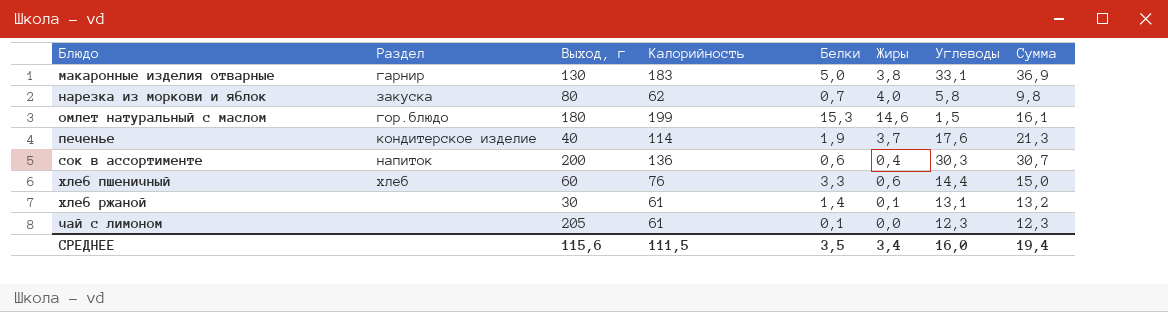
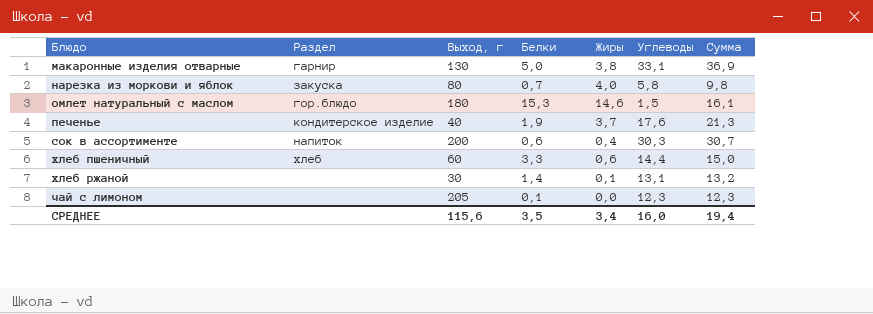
column Калорийность | position: 4 -> none

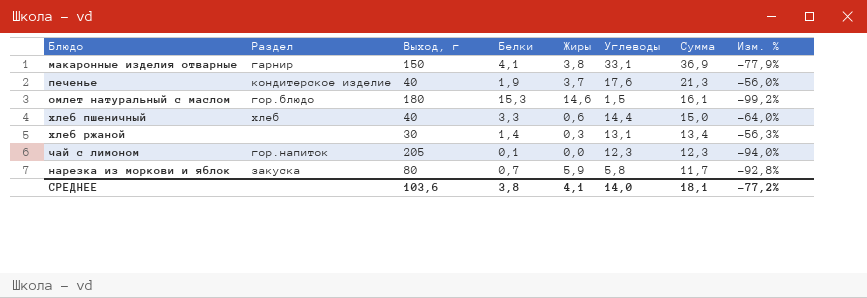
row order: Блюдо ascending -> Сумма descending
column Изм. % | formula: none -> ([Углеводы] - [Выход, г]) / [Выход, г]
row сок в ассортименте: напиток | 200 | 0,6 | 0,4 | 30,3 | 30,7 -> none
макаронные изделия отварные | Выход, г: 130 -> 150
макаронные изделия отварные | Белки: 5,0 -> 4,1
хлеб пшеничный | Выход, г: 60 -> 40
хлеб ржаной | Жиры: 0,1 -> 0,3
хлеб ржаной | Сумма: 13,2 -> 13,4
чай с лимоном | Раздел: none -> гор.напиток
нарезка из моркови и яблок | Жиры: 4,0 -> 5,9
нарезка из моркови и яблок | Сумма: 9,8 -> 11,7
СРЕДНЕЕ | Выход, г: 115,6 -> 103,6
СРЕДНЕЕ | Белки: 3,5 -> 3,8
СРЕДНЕЕ | Жиры: 3,4 -> 4,1
СРЕДНЕЕ | Углеводы: 16,0 -> 14,0
СРЕДНЕЕ | Сумма: 19,4 -> 18,1

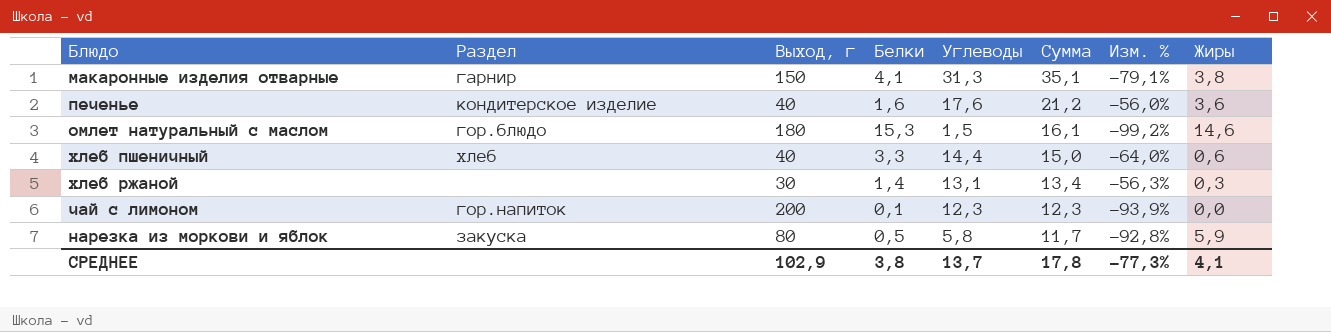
column Жиры | position: 5 -> 8
макаронные изделия отварные | Углеводы: 33,1 -> 31,3
макаронные изделия отварные | Сумма: 36,9 -> 35,1
макаронные изделия отварные | Изм. %: -77,9% -> -79,1%
печенье | Белки: 1,9 -> 1,6
печенье | Сумма: 21,3 -> 21,2
печенье | Жиры: 3,7 -> 3,6
чай с лимоном | Выход, г: 205 -> 200
чай с лимоном | Изм. %: -94,0% -> -93,9%
нарезка из моркови и яблок | Белки: 0,7 -> 0,5
СРЕДНЕЕ | Выход, г: 103,6 -> 102,9
СРЕДНЕЕ | Углеводы: 14,0 -> 13,7
СРЕДНЕЕ | Сумма: 18,1 -> 17,8
СРЕДНЕЕ | Изм. %: -77,2% -> -77,3%

